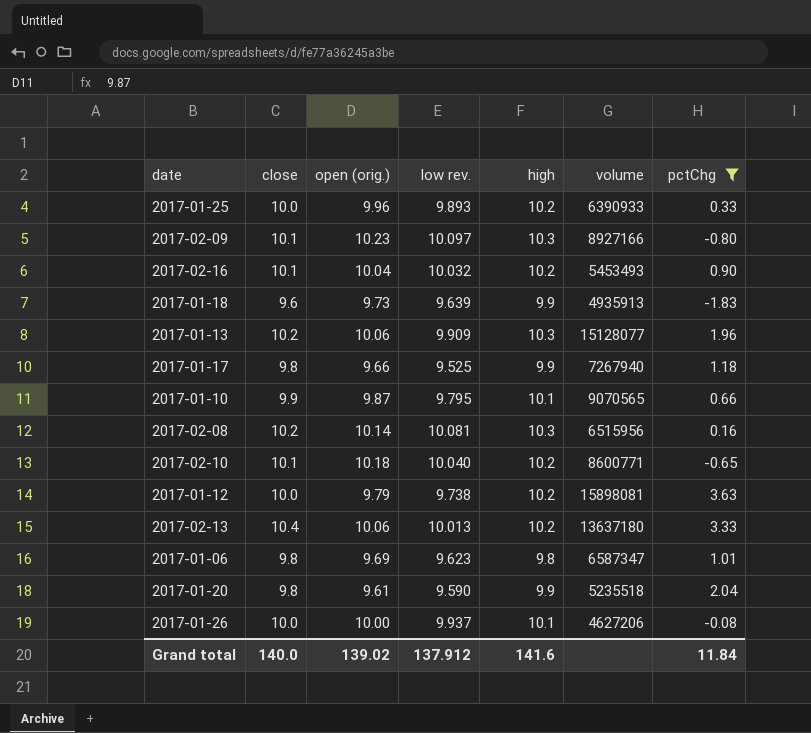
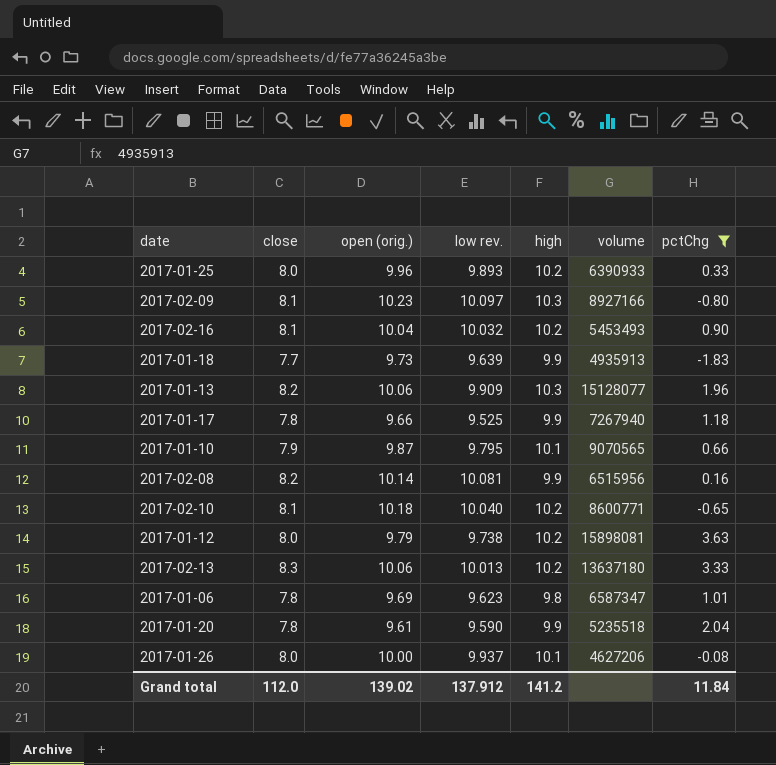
2017-01-25 | close: 10.0 -> 8.0
2017-02-09 | close: 10.1 -> 8.1
2017-02-16 | close: 10.1 -> 8.1
2017-01-18 | close: 9.6 -> 7.7
2017-01-13 | close: 10.2 -> 8.2
2017-01-17 | close: 9.8 -> 7.8
2017-01-10 | close: 9.9 -> 7.9
2017-02-08 | close: 10.2 -> 8.2
2017-02-08 | high: 10.3 -> 9.9
2017-02-10 | close: 10.1 -> 8.1
2017-01-12 | close: 10.0 -> 8.0
2017-02-13 | close: 10.4 -> 8.3
2017-01-06 | close: 9.8 -> 7.8
2017-01-20 | close: 9.8 -> 7.8
2017-01-26 | close: 10.0 -> 8.0
Grand total | close: 140.0 -> 112.0
Grand total | high: 141.6 -> 141.2

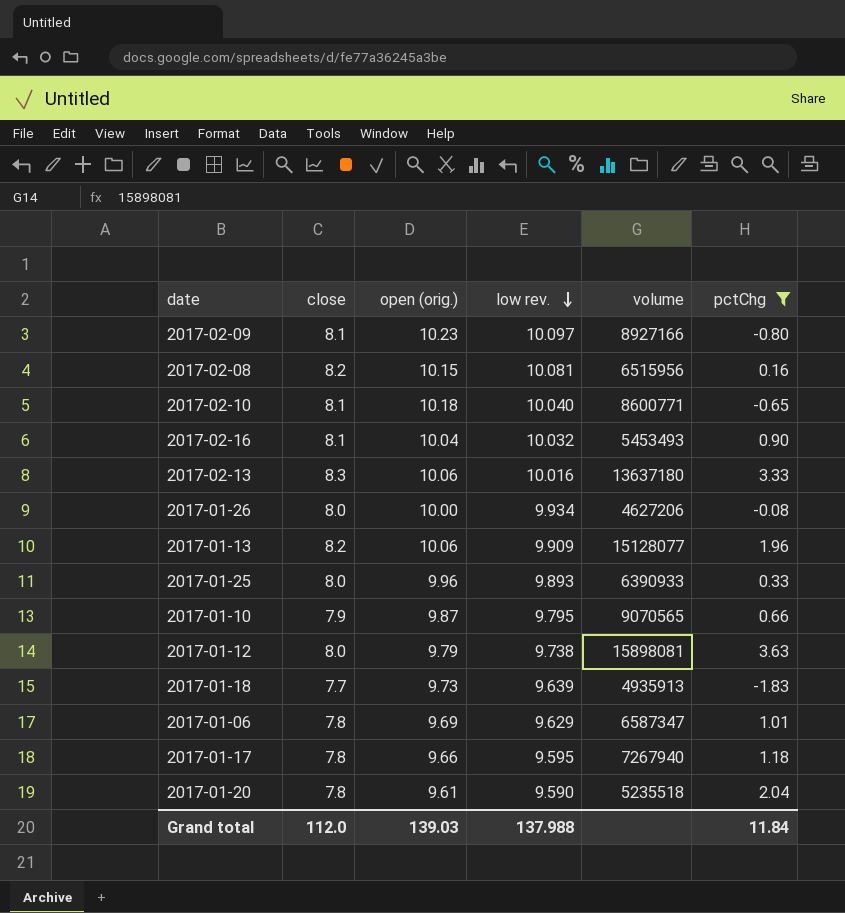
row order: none -> low rev. descending
column high | position: 5 -> none
2017-02-08 | open (orig.): 10.14 -> 10.15
2017-02-13 | low rev.: 10.013 -> 10.016
2017-01-26 | low rev.: 9.937 -> 9.934
2017-01-06 | low rev.: 9.623 -> 9.629
2017-01-17 | low rev.: 9.525 -> 9.595
Grand total | open (orig.): 139.02 -> 139.03
Grand total | low rev.: 137.912 -> 137.988

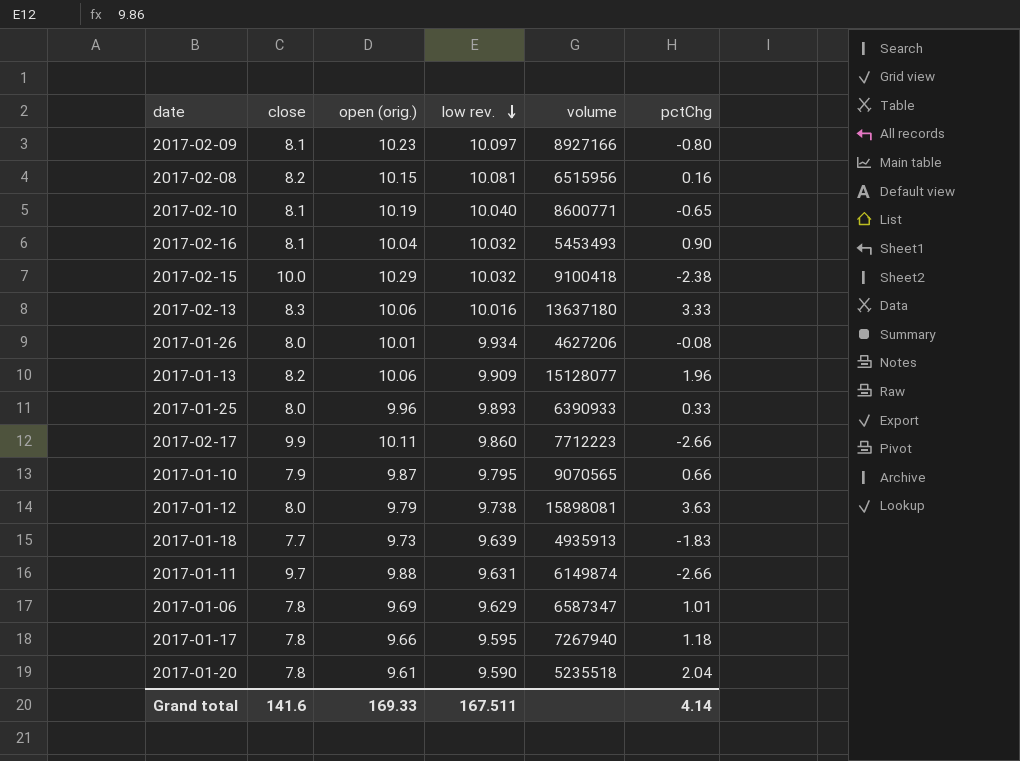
filter: pctChg >= -1.83 -> none
2017-02-10 | open (orig.): 10.18 -> 10.19
2017-01-26 | open (orig.): 10.00 -> 10.01
Grand total | close: 112.0 -> 141.6
Grand total | open (orig.): 139.03 -> 169.33
Grand total | low rev.: 137.988 -> 167.511
Grand total | pctChg: 11.84 -> 4.14

